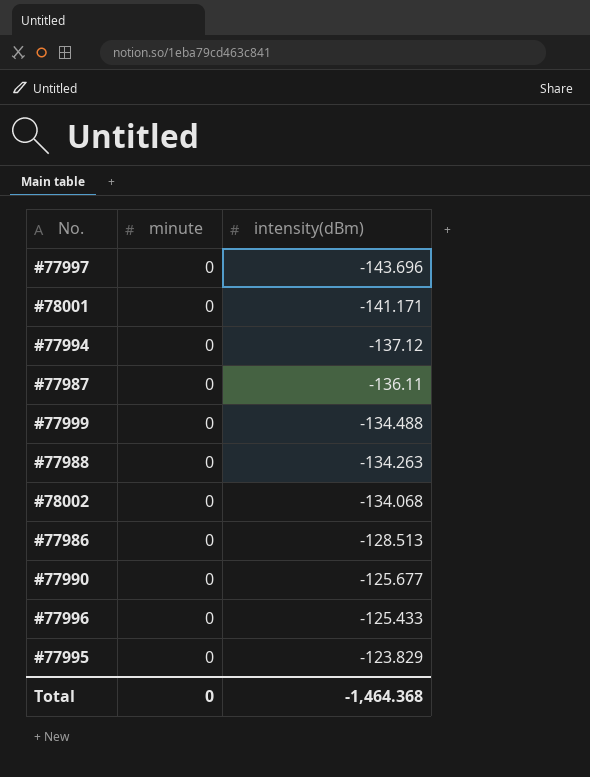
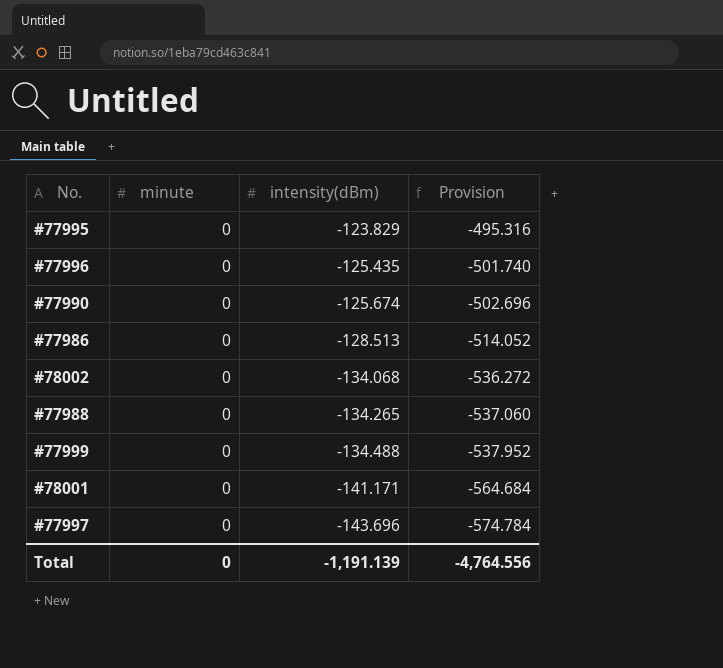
row order: intensity(dBm) ascending -> intensity(dBm) descending
column Provision | formula: none -> [intensity(dBm)] * 4
row #77994: 0 | -137.12 -> none
row #77987: 0 | -136.11 -> none
#77996 | intensity(dBm): -125.433 -> -125.435
#77990 | intensity(dBm): -125.677 -> -125.674
#77988 | intensity(dBm): -134.263 -> -134.265
Total | intensity(dBm): -1,464.368 -> -1,191.139

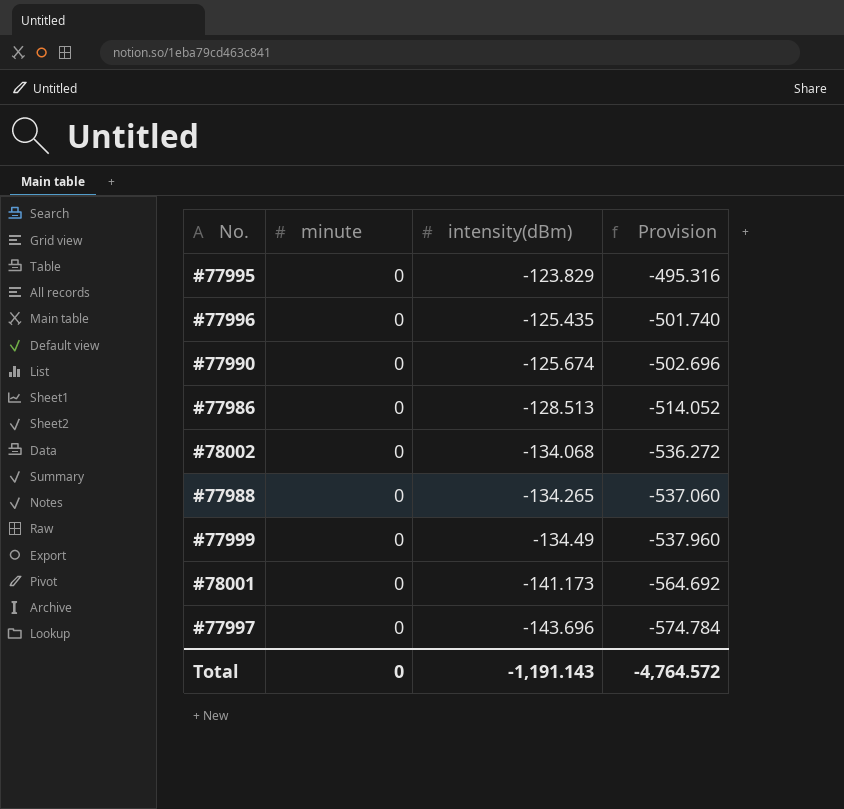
#77999 | intensity(dBm): -134.488 -> -134.49
#77999 | Provision: -537.952 -> -537.960
#78001 | intensity(dBm): -141.171 -> -141.173
#78001 | Provision: -564.684 -> -564.692
Total | intensity(dBm): -1,191.139 -> -1,191.143
Total | Provision: -4,764.556 -> -4,764.572

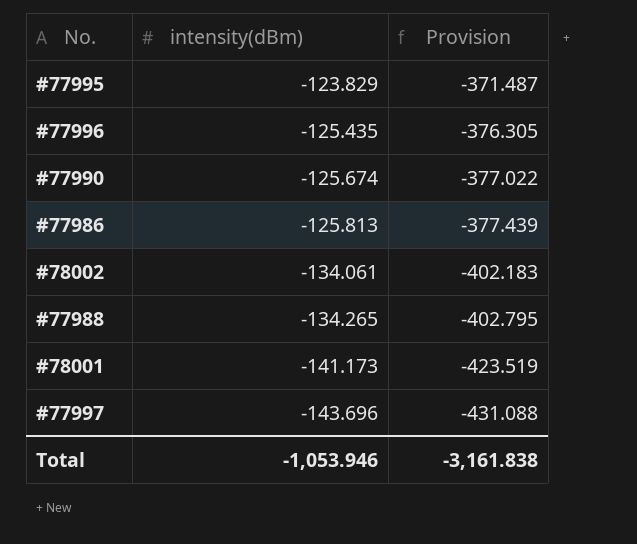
column minute | position: 2 -> none
column Provision | formula: [intensity(dBm)] * 4 -> [intensity(dBm)] * 3
row #77999: 0 | -134.49 | -537.960 -> none
#77986 | intensity(dBm): -128.513 -> -125.813
#78002 | intensity(dBm): -134.068 -> -134.061
Total | intensity(dBm): -1,191.143 -> -1,053.946
Total | Provision: -4,764.572 -> -3,161.838

